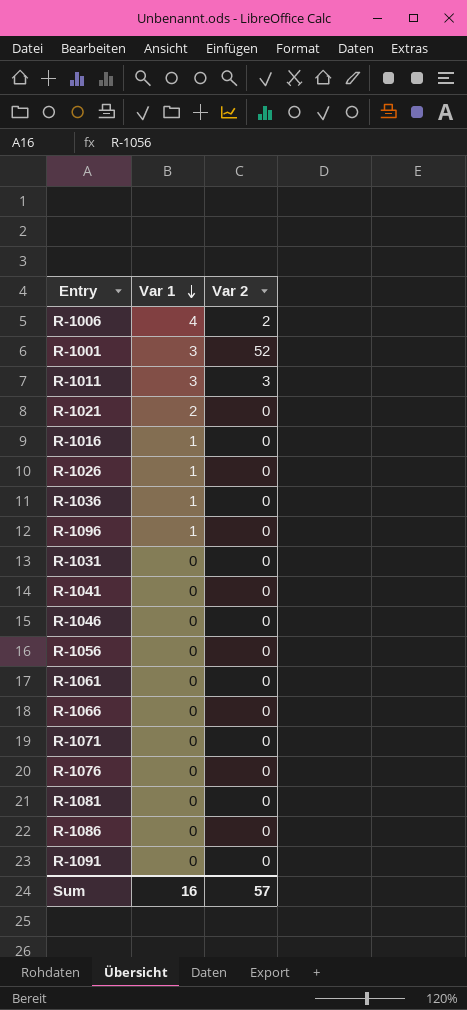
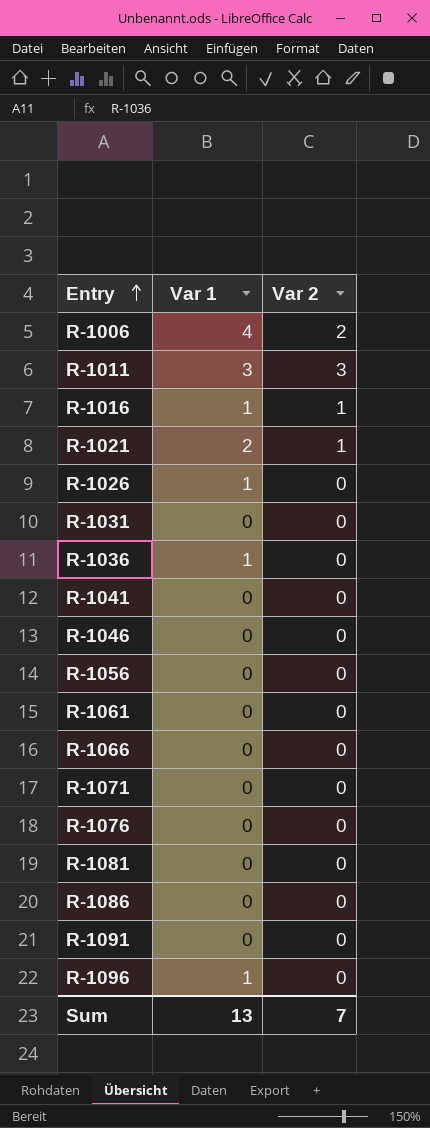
row order: Var 1 descending -> Entry ascending
row R-1001: 3 | 52 -> none
R-1016 | Var 2: 0 -> 1
R-1021 | Var 2: 0 -> 1
Sum | Var 1: 16 -> 13
Sum | Var 2: 57 -> 7

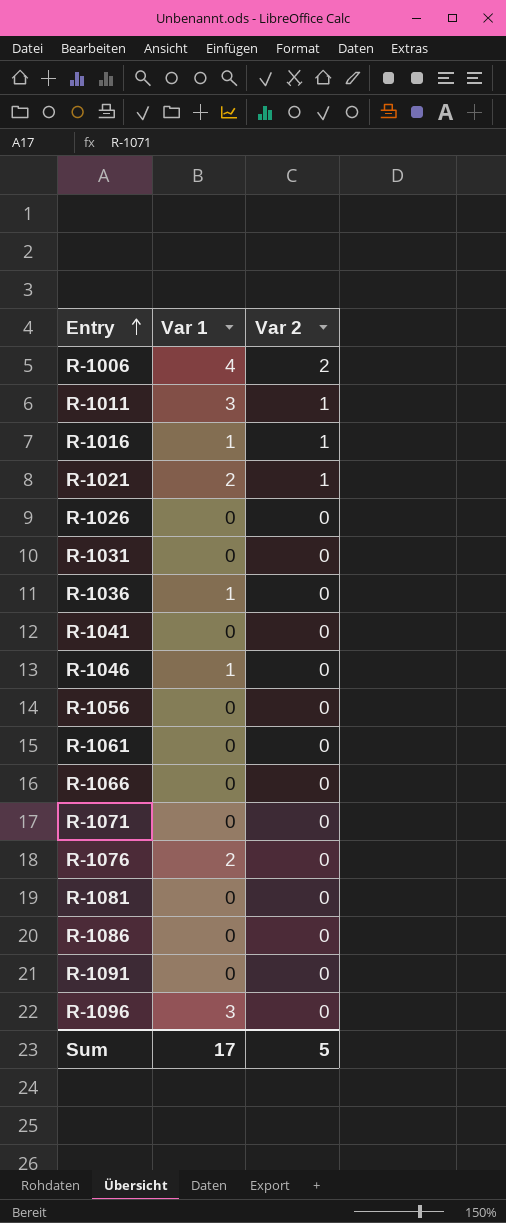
R-1011 | Var 2: 3 -> 1
R-1026 | Var 1: 1 -> 0
R-1046 | Var 1: 0 -> 1
R-1076 | Var 1: 0 -> 2
R-1096 | Var 1: 1 -> 3
Sum | Var 1: 13 -> 17
Sum | Var 2: 7 -> 5

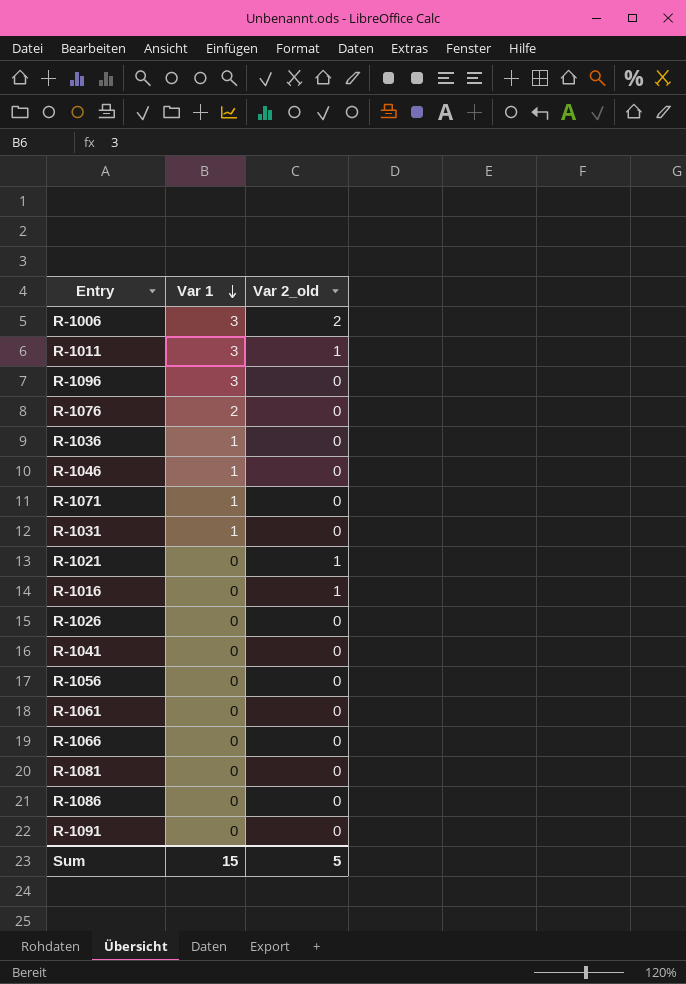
row order: Entry ascending -> Var 1 descending
column name: Var 2 -> Var 2_old
R-1006 | Var 1: 4 -> 3
R-1071 | Var 1: 0 -> 1
R-1031 | Var 1: 0 -> 1
R-1021 | Var 1: 2 -> 0
R-1016 | Var 1: 1 -> 0
Sum | Var 1: 17 -> 15

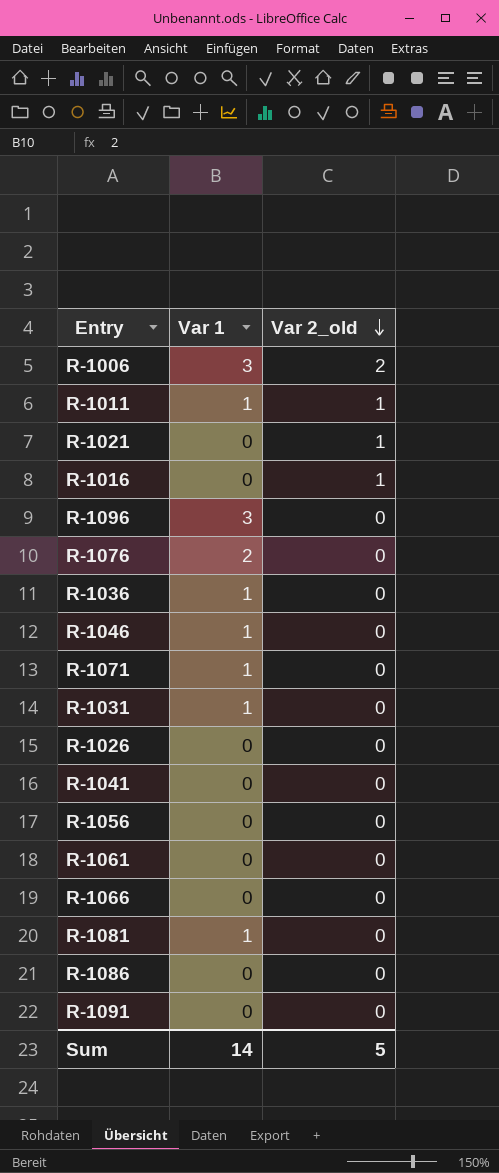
row order: Var 1 descending -> Var 2_old descending
R-1011 | Var 1: 3 -> 1
R-1081 | Var 1: 0 -> 1
Sum | Var 1: 15 -> 14

